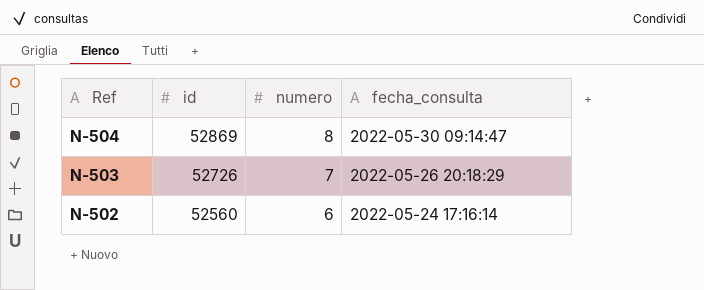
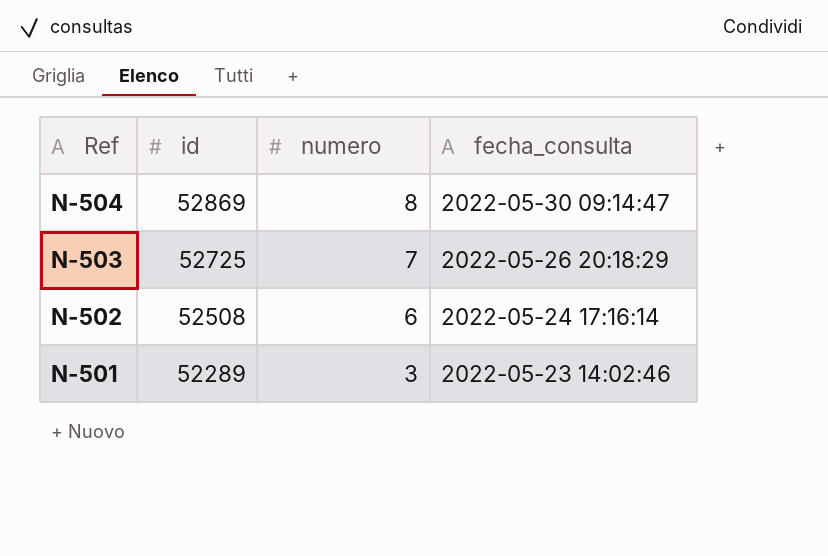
N-503 | id: 52726 -> 52725
N-502 | id: 52560 -> 52508
row N-501: none -> 52289 | 3 | 2022-05-23 14:02:46

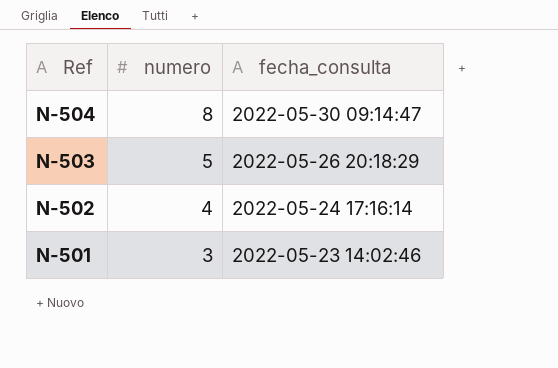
column id | position: 2 -> none
N-503 | numero: 7 -> 5
N-502 | numero: 6 -> 4

